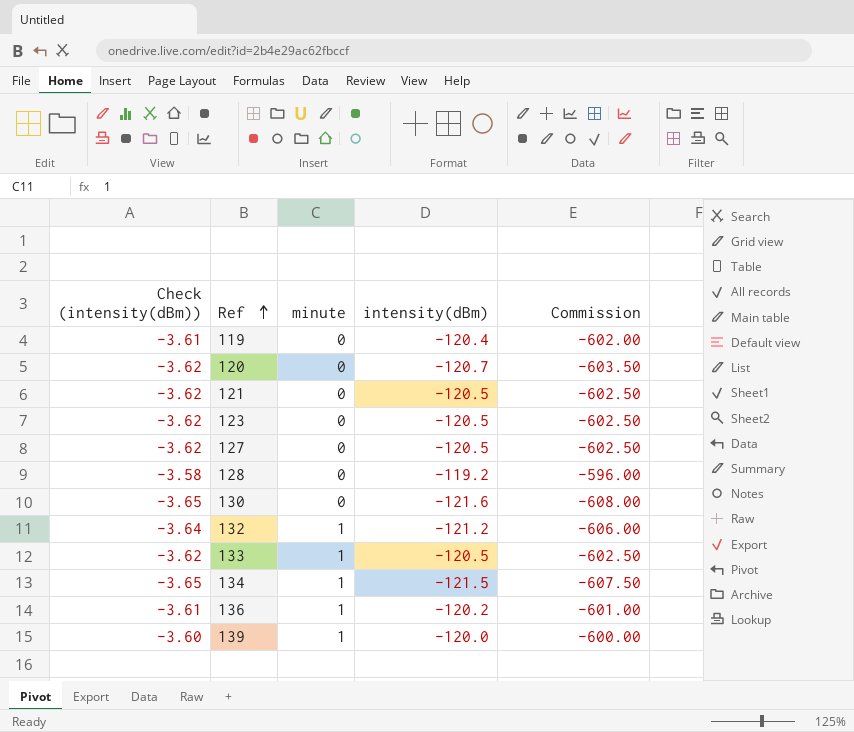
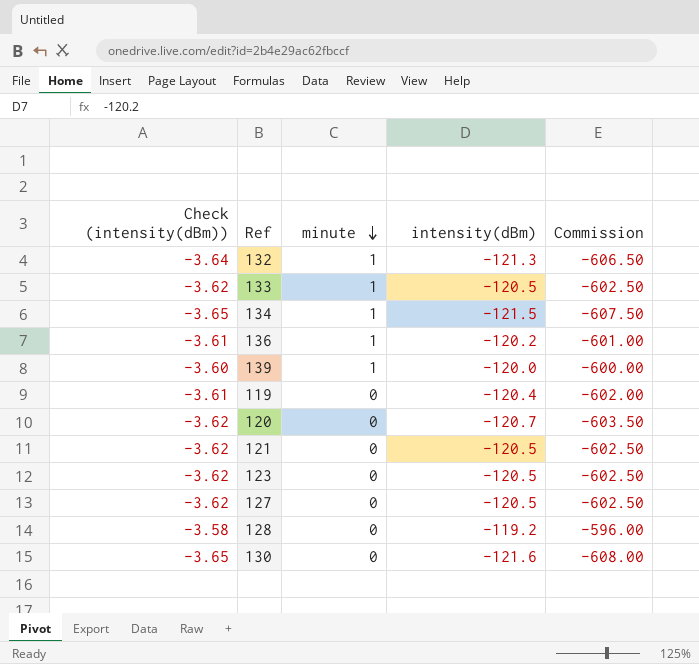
row order: Ref ascending -> minute descending
132 | intensity(dBm): -121.2 -> -121.3
132 | Commission: -606.00 -> -606.50

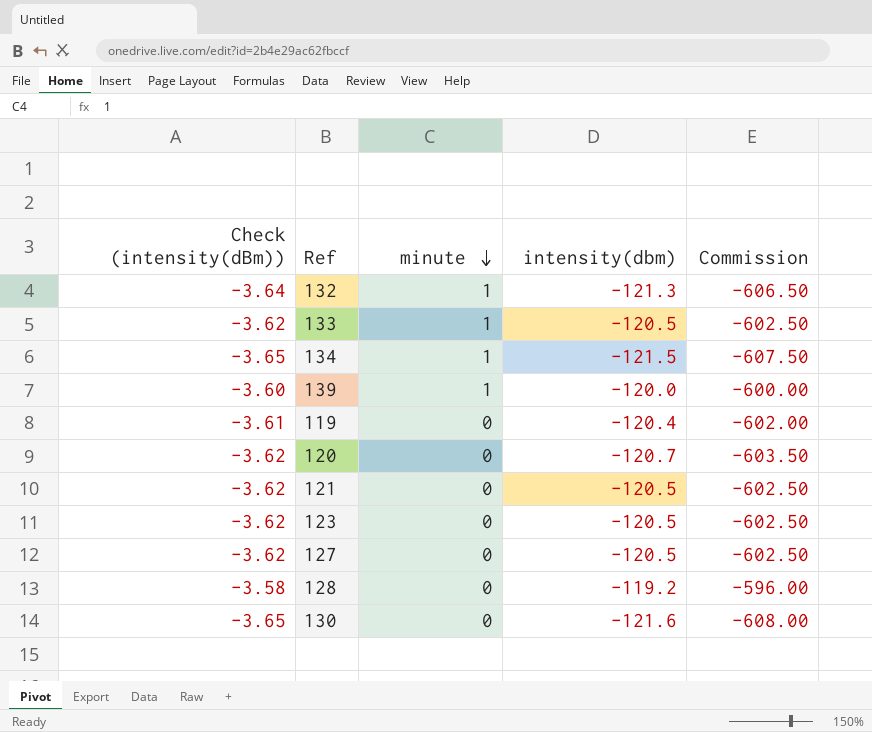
column name: intensity(dBm) -> intensity(dbm)
row 136: -3.61 | 1 | -120.2 | -601.00 -> none

